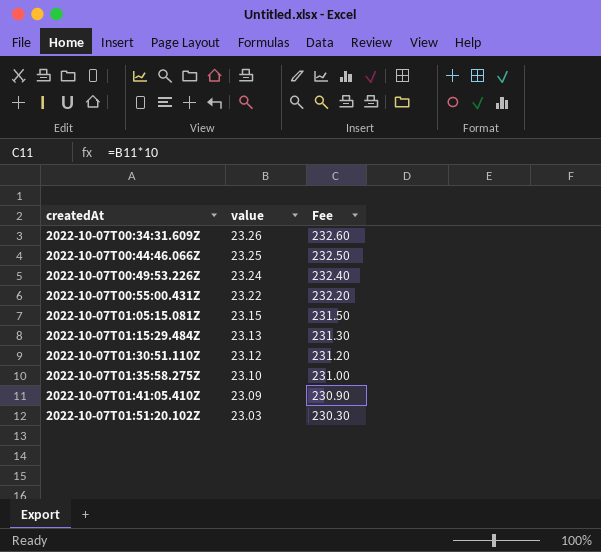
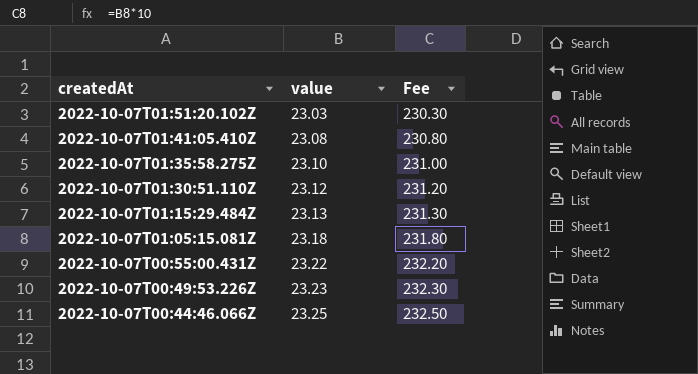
row order: createdAt ascending -> createdAt descending
row 2022-10-07T00:34:31.609Z: 23.26 | 232.60 -> none
2022-10-07T01:41:05.410Z | value: 23.09 -> 23.08
2022-10-07T01:41:05.410Z | Fee: 230.90 -> 230.80
2022-10-07T01:05:15.081Z | value: 23.15 -> 23.18
2022-10-07T01:05:15.081Z | Fee: 231.50 -> 231.80
2022-10-07T00:49:53.226Z | value: 23.24 -> 23.23
2022-10-07T00:49:53.226Z | Fee: 232.40 -> 232.30

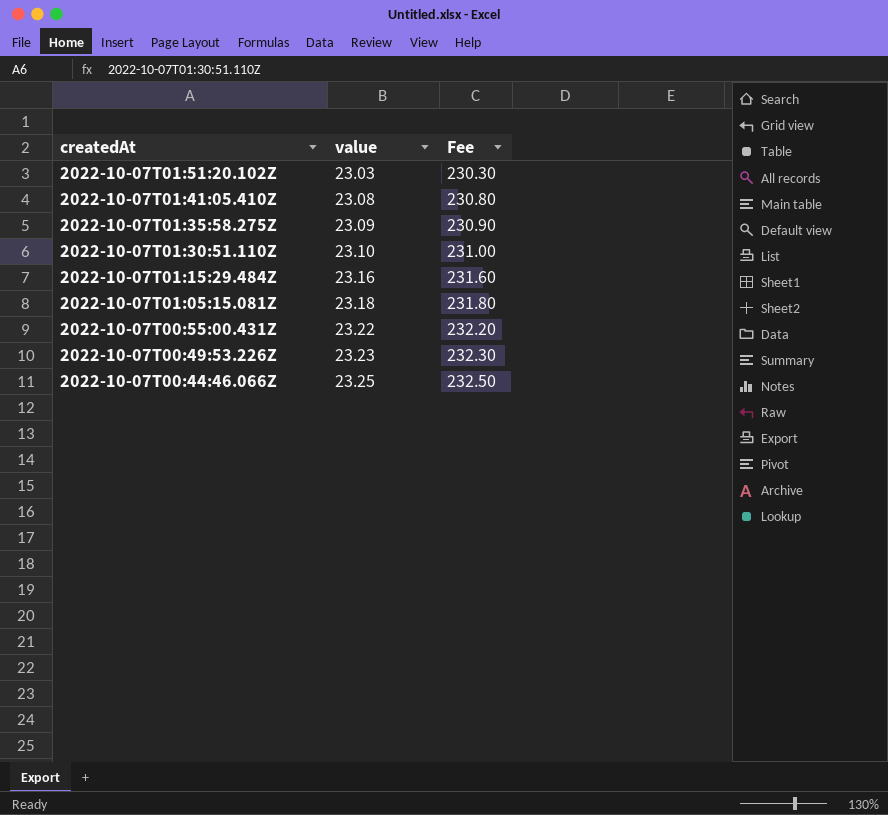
2022-10-07T01:35:58.275Z | value: 23.10 -> 23.09
2022-10-07T01:35:58.275Z | Fee: 231.00 -> 230.90
2022-10-07T01:30:51.110Z | value: 23.12 -> 23.10
2022-10-07T01:30:51.110Z | Fee: 231.20 -> 231.00
2022-10-07T01:15:29.484Z | value: 23.13 -> 23.16
2022-10-07T01:15:29.484Z | Fee: 231.30 -> 231.60

